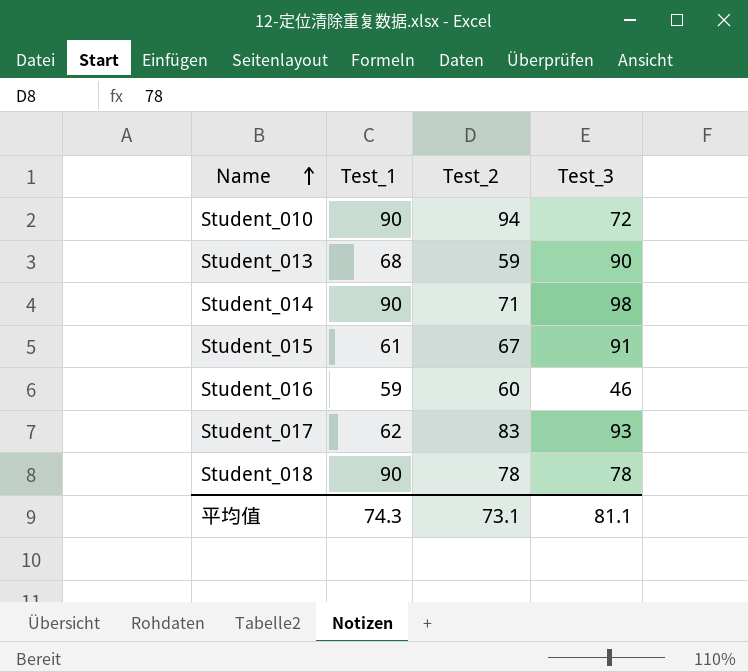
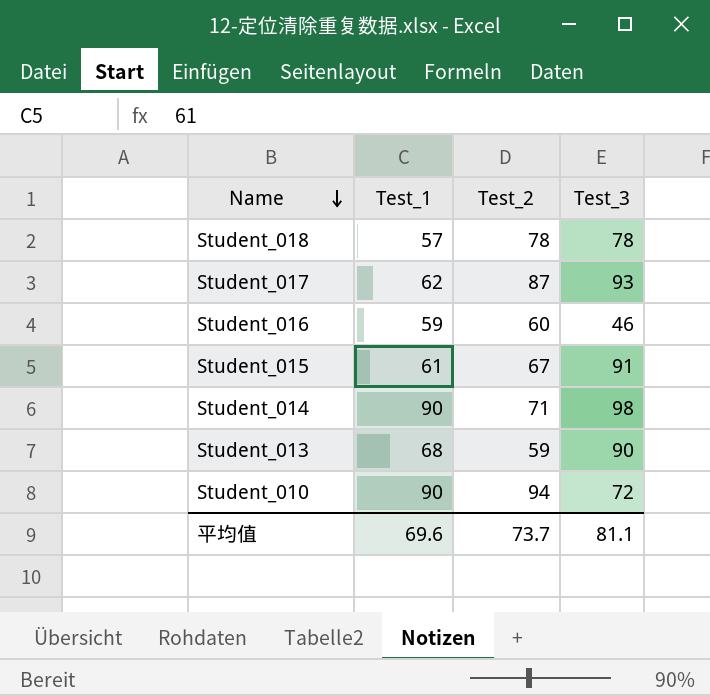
row order: Name ascending -> Name descending
Student_018 | Test_1: 90 -> 57
Student_017 | Test_2: 83 -> 87
平均值 | Test_1: 74.3 -> 69.6
平均值 | Test_2: 73.1 -> 73.7

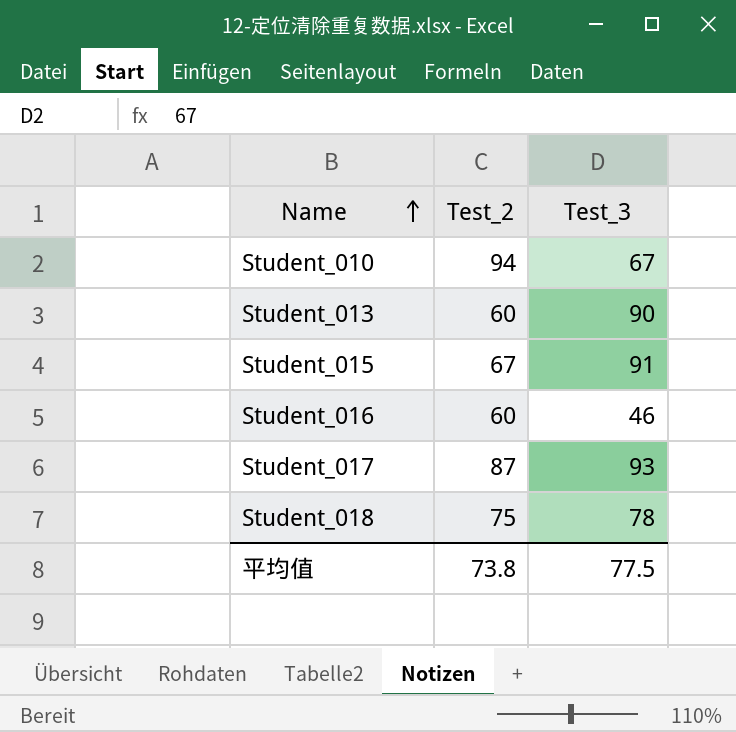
row order: Name descending -> Name ascending
column Test_1 | position: 2 -> none
row Student_014: 90 | 71 | 98 -> none
Student_010 | Test_3: 72 -> 67
Student_013 | Test_2: 59 -> 60
Student_018 | Test_2: 78 -> 75
平均值 | Test_2: 73.7 -> 73.8
平均值 | Test_3: 81.1 -> 77.5

